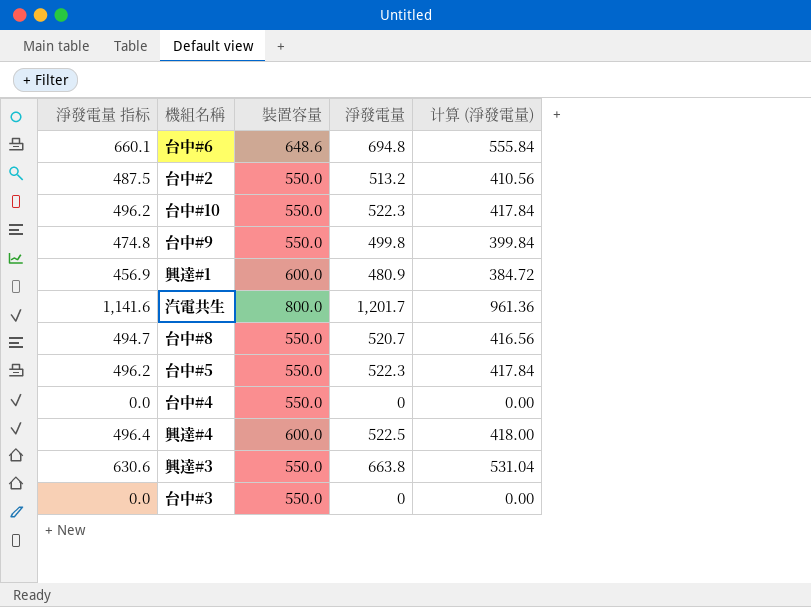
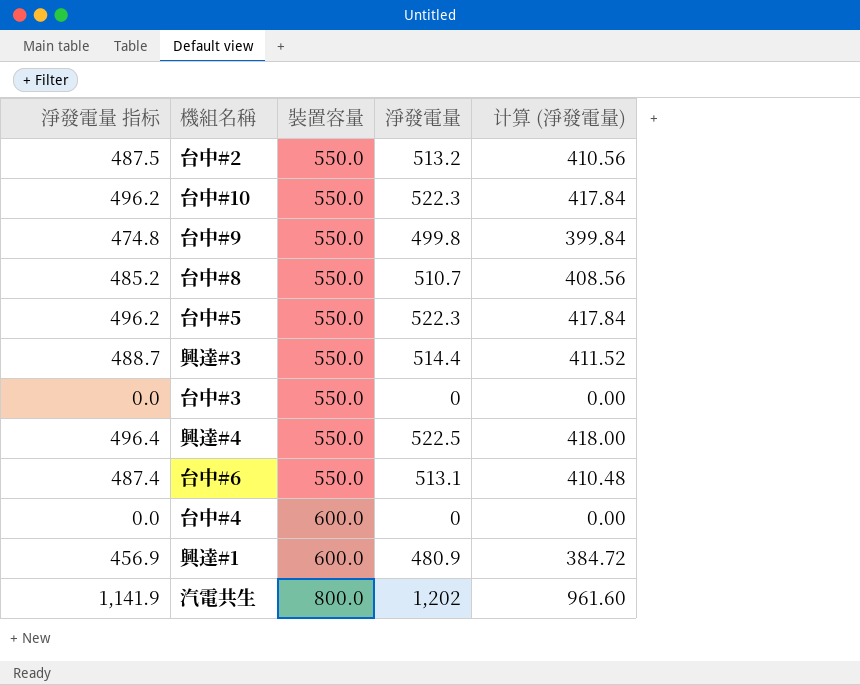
row order: none -> 裝置容量 ascending
台中#8 | 淨發電量 指标: 494.7 -> 485.2
台中#8 | 淨發電量: 520.7 -> 510.7
台中#8 | 计算 (淨發電量): 416.56 -> 408.56
興達#3 | 淨發電量 指标: 630.6 -> 488.7
興達#3 | 淨發電量: 663.8 -> 514.4
興達#3 | 计算 (淨發電量): 531.04 -> 411.52
興達#4 | 裝置容量: 600.0 -> 550.0
台中#6 | 淨發電量 指标: 660.1 -> 487.4
台中#6 | 裝置容量: 648.6 -> 550.0
台中#6 | 淨發電量: 694.8 -> 513.1
台中#6 | 计算 (淨發電量): 555.84 -> 410.48
台中#4 | 裝置容量: 550.0 -> 600.0
汽電共生 | 淨發電量 指标: 1,141.6 -> 1,141.9
汽電共生 | 淨發電量: 1,201.7 -> 1,202
汽電共生 | 计算 (淨發電量): 961.36 -> 961.60

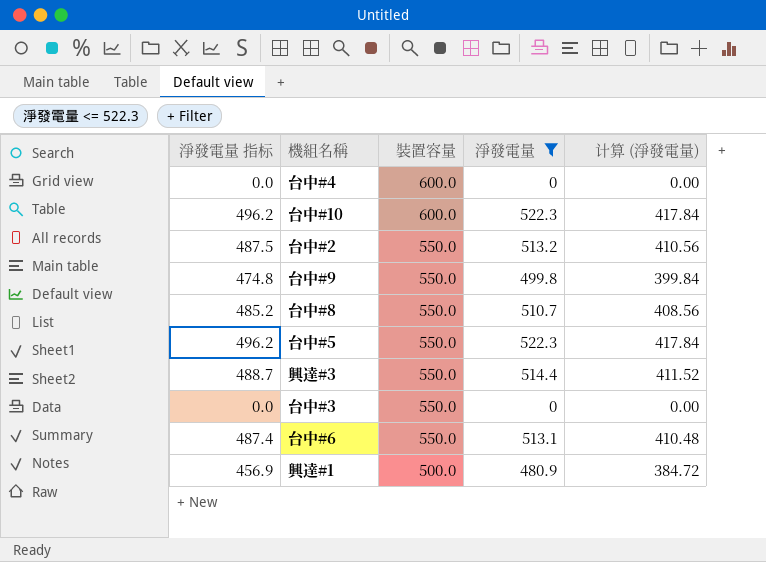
filter: none -> 淨發電量 <= 522.3
row order: 裝置容量 ascending -> 裝置容量 descending
台中#10 | 裝置容量: 550.0 -> 600.0
興達#1 | 裝置容量: 600.0 -> 500.0

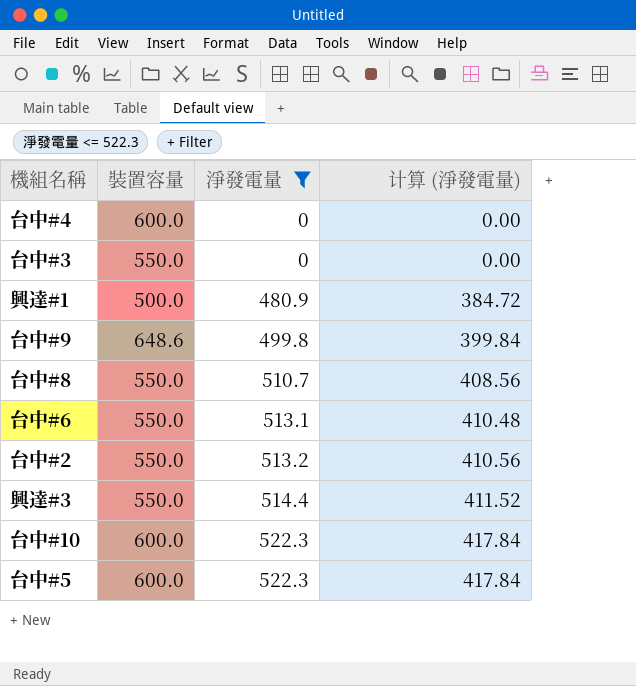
row order: 裝置容量 descending -> 淨發電量 ascending
column 淨發電量 指标 | formula: [淨發電量] * 0.95 -> none
台中#9 | 裝置容量: 550.0 -> 648.6
台中#5 | 裝置容量: 550.0 -> 600.0

